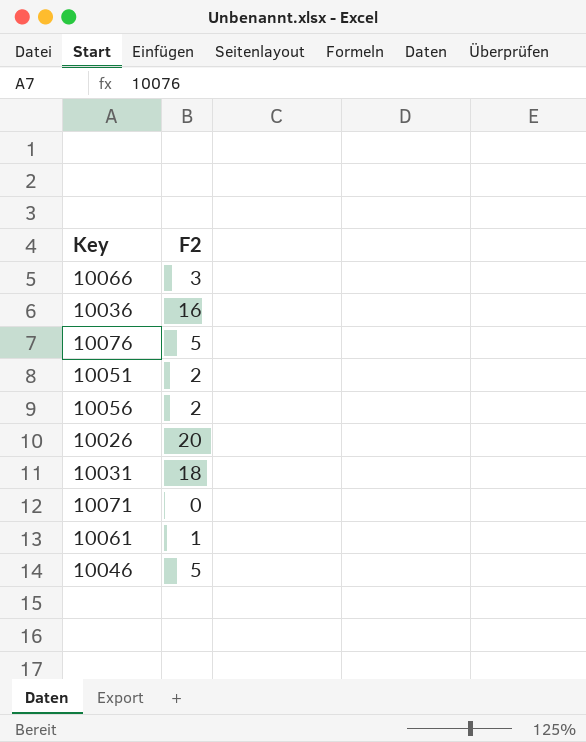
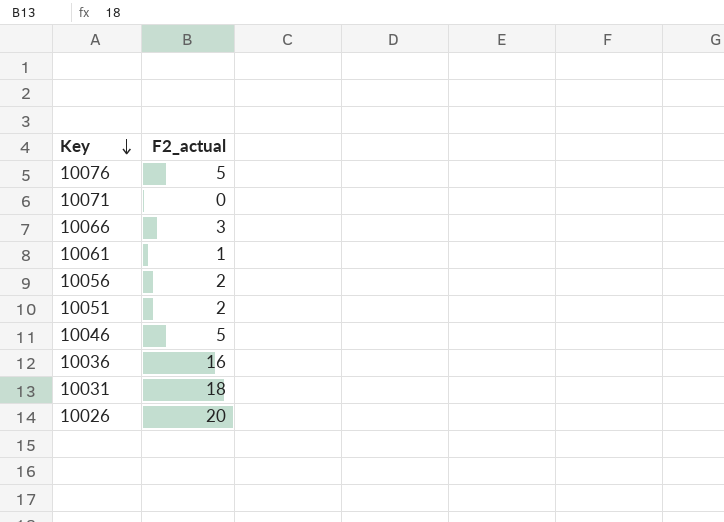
row order: none -> Key descending
column name: F2 -> F2_actual

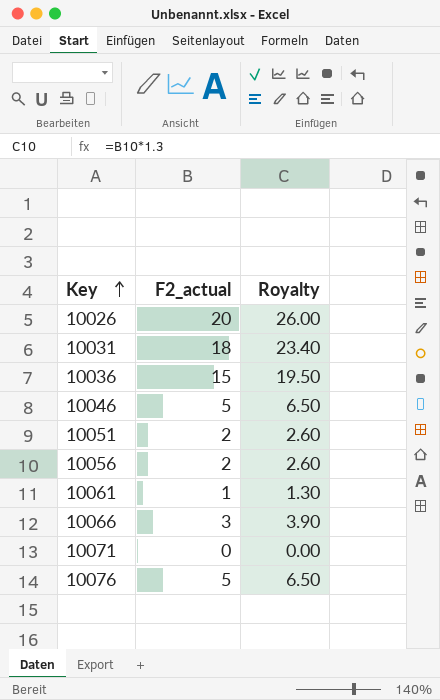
row order: Key descending -> Key ascending
column Royalty | formula: none -> [F2_actual] * 1.3
10036 | F2_actual: 16 -> 15

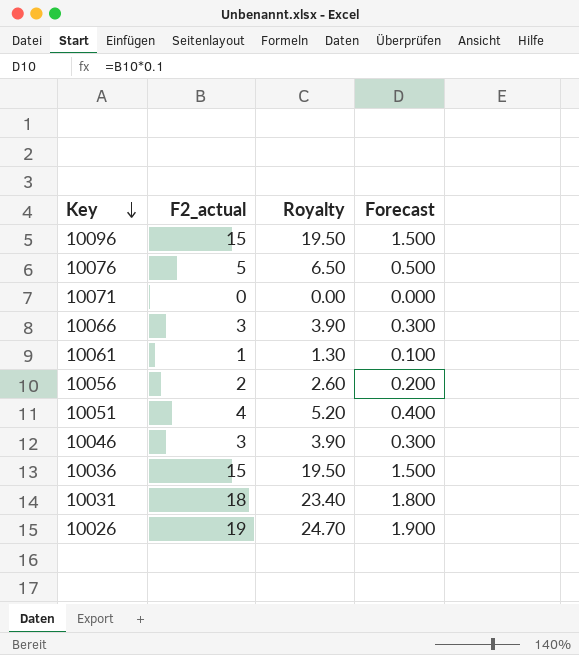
row order: Key ascending -> Key descending
column Forecast | formula: none -> [F2_actual] * 0.1
row 10096: none -> 15 | 19.50 | 1.500
10051 | F2_actual: 2 -> 4
10051 | Royalty: 2.60 -> 5.20
10046 | F2_actual: 5 -> 3
10046 | Royalty: 6.50 -> 3.90
10026 | F2_actual: 20 -> 19
10026 | Royalty: 26.00 -> 24.70

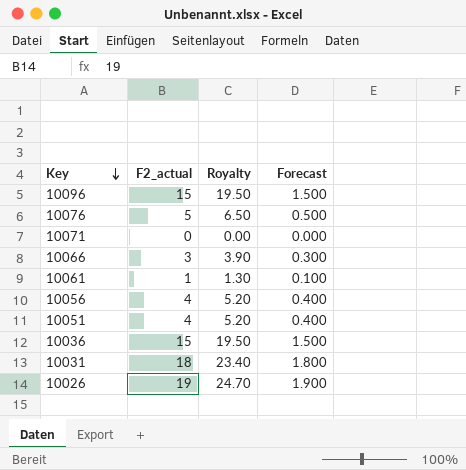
row 10046: 3 | 3.90 | 0.300 -> none
10056 | F2_actual: 2 -> 4
10056 | Royalty: 2.60 -> 5.20
10056 | Forecast: 0.200 -> 0.400

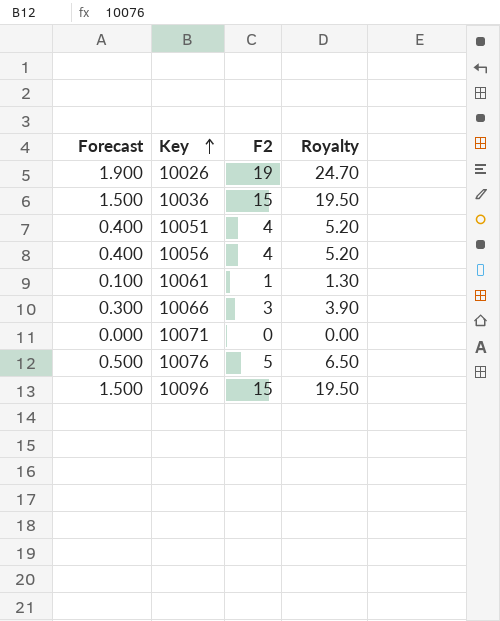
row order: Key descending -> Key ascending
column Forecast | position: 4 -> 1
column name: F2_actual -> F2
row 10031: 18 | 23.40 | 1.800 -> none

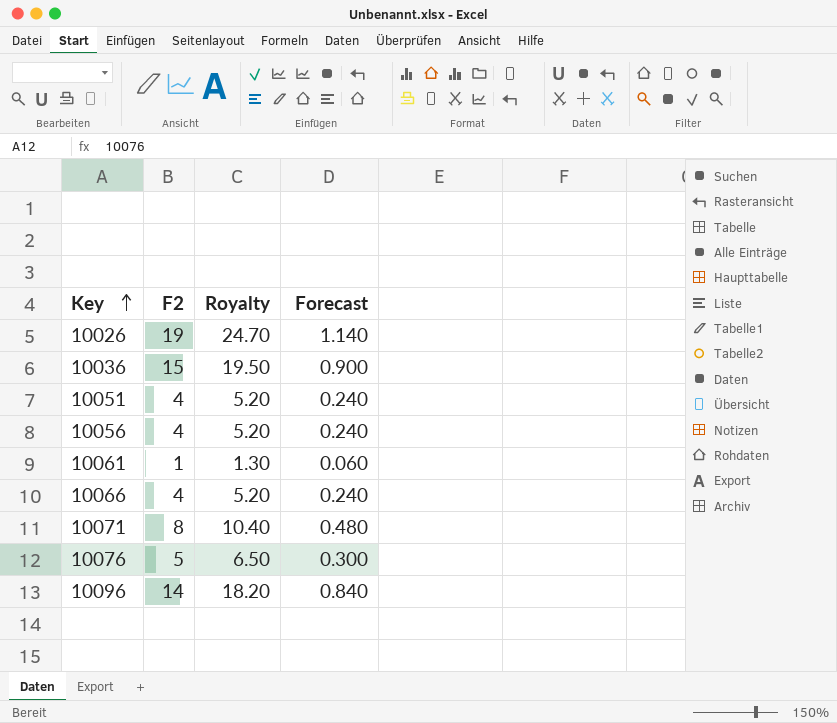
column Forecast | formula: [F2] * 0.1 -> [F2] * 0.06
column Forecast | position: 1 -> 4
10066 | F2: 3 -> 4
10066 | Royalty: 3.90 -> 5.20
10071 | F2: 0 -> 8
10071 | Royalty: 0.00 -> 10.40
10096 | F2: 15 -> 14
10096 | Royalty: 19.50 -> 18.20

